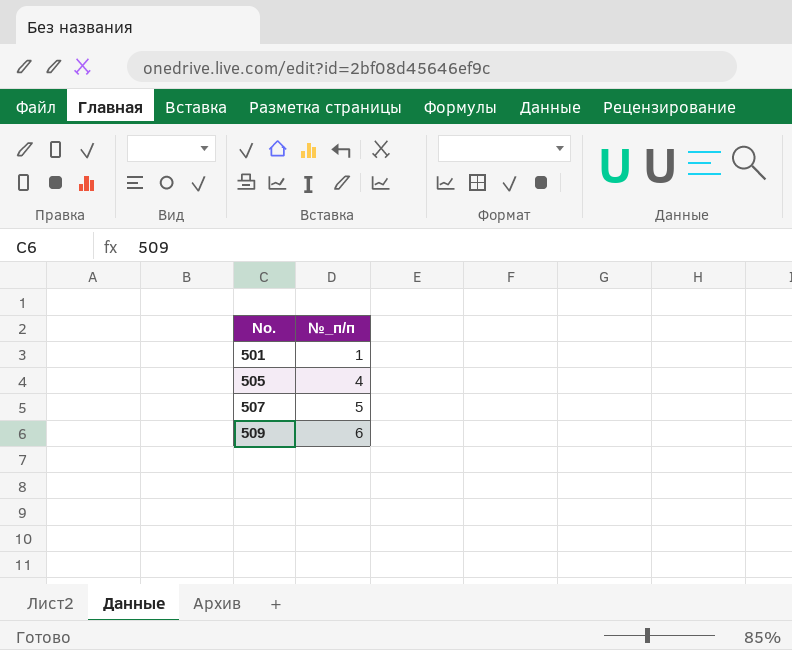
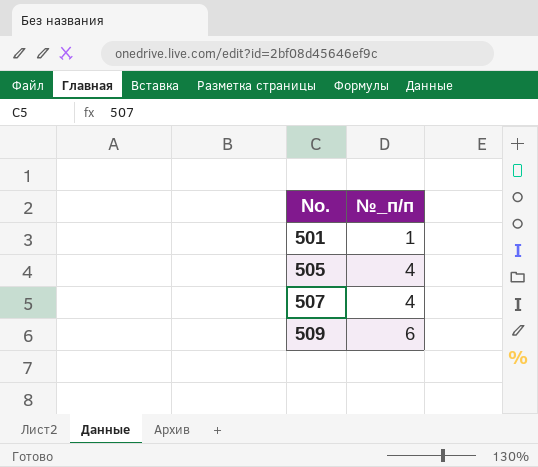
507 | №_п/п: 5 -> 4

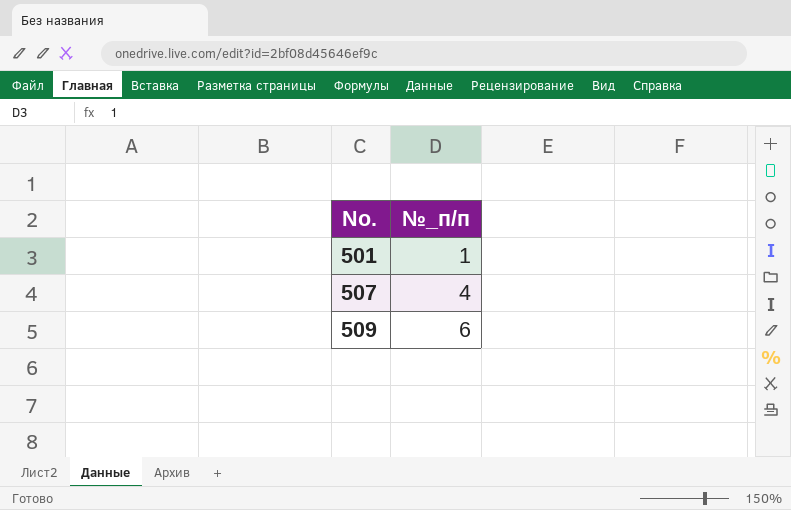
row 505: 4 -> none

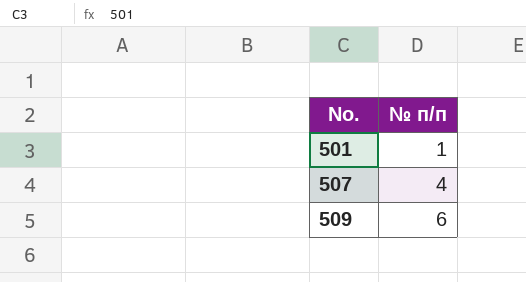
column name: №_п/п -> № п/п

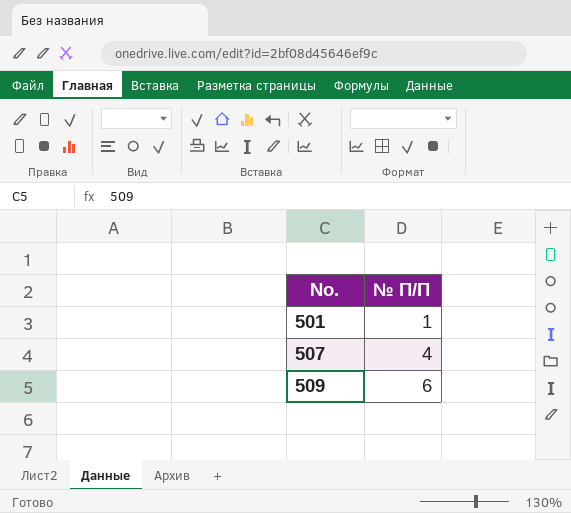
column name: № п/п -> № П/П

